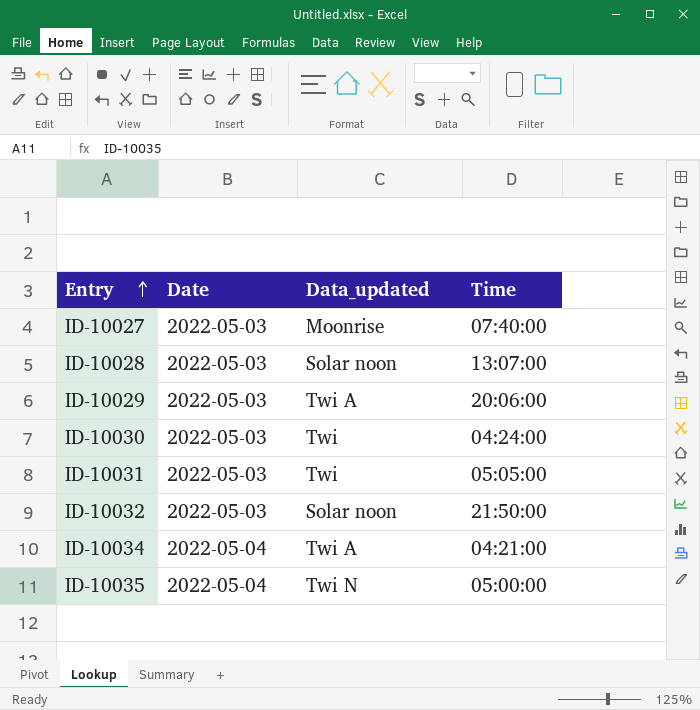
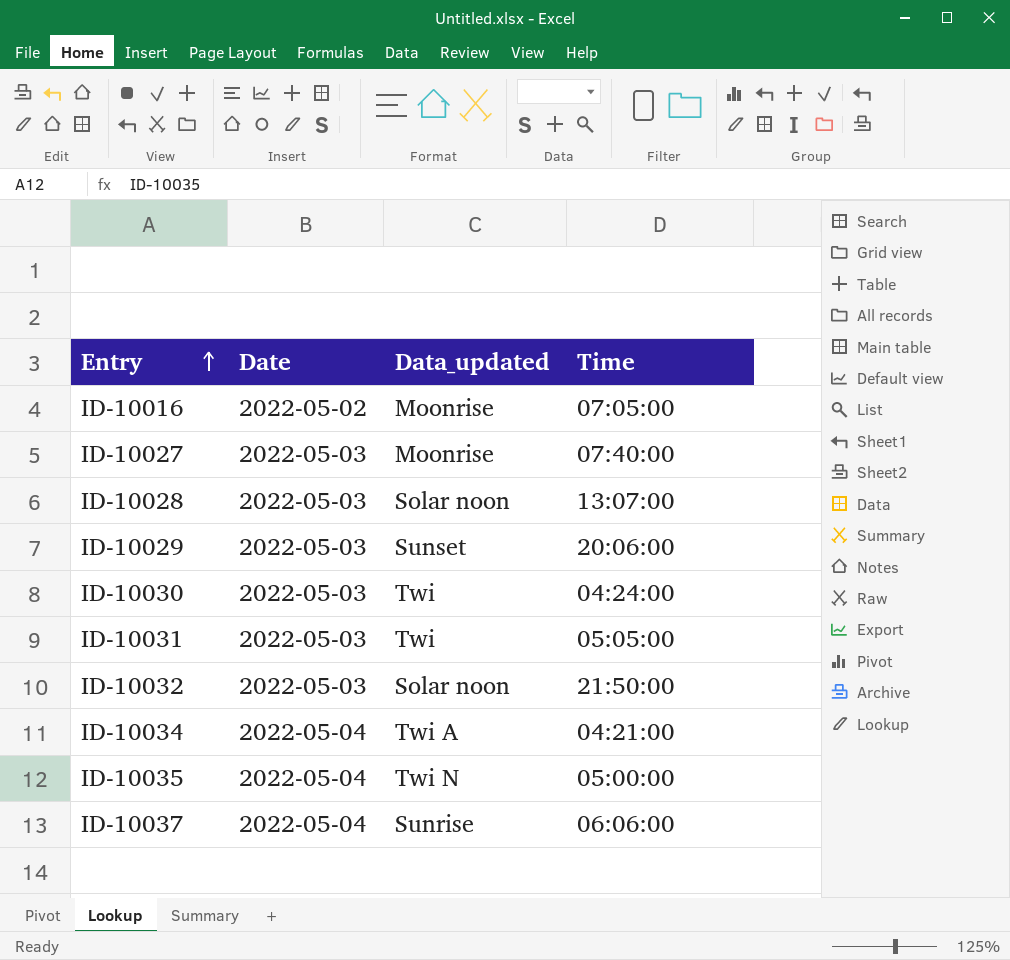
row ID-10016: none -> 2022-05-02 | Moonrise | 07:05:00
ID-10029 | Data_updated: Twi A -> Sunset
row ID-10037: none -> 2022-05-04 | Sunrise | 06:06:00

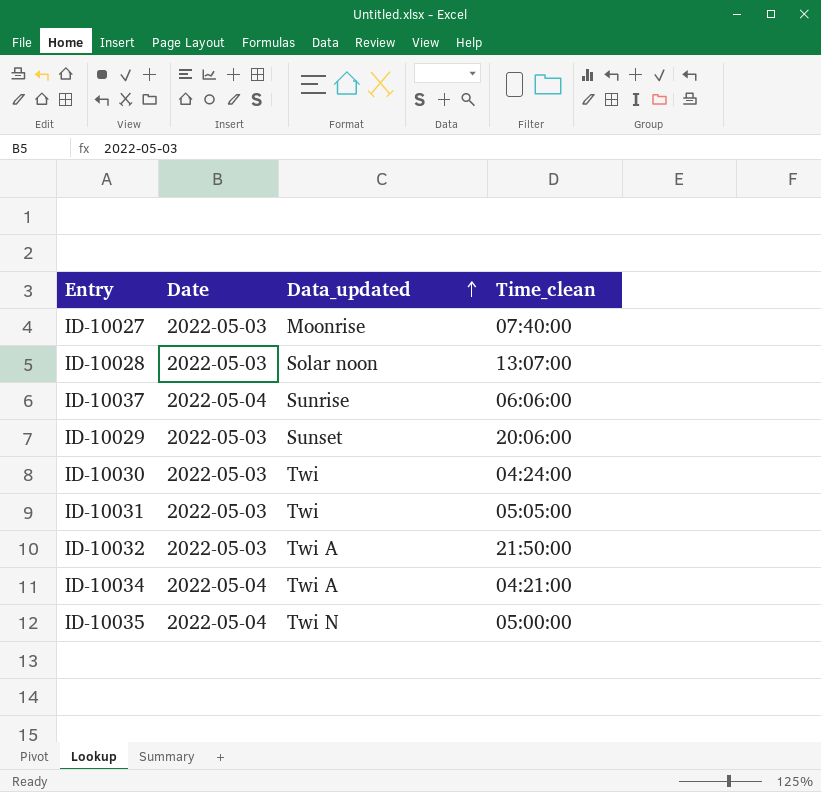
row order: Entry ascending -> Data_updated ascending
column name: Time -> Time_clean
row ID-10016: 2022-05-02 | Moonrise | 07:05:00 -> none
ID-10032 | Data_updated: Solar noon -> Twi A

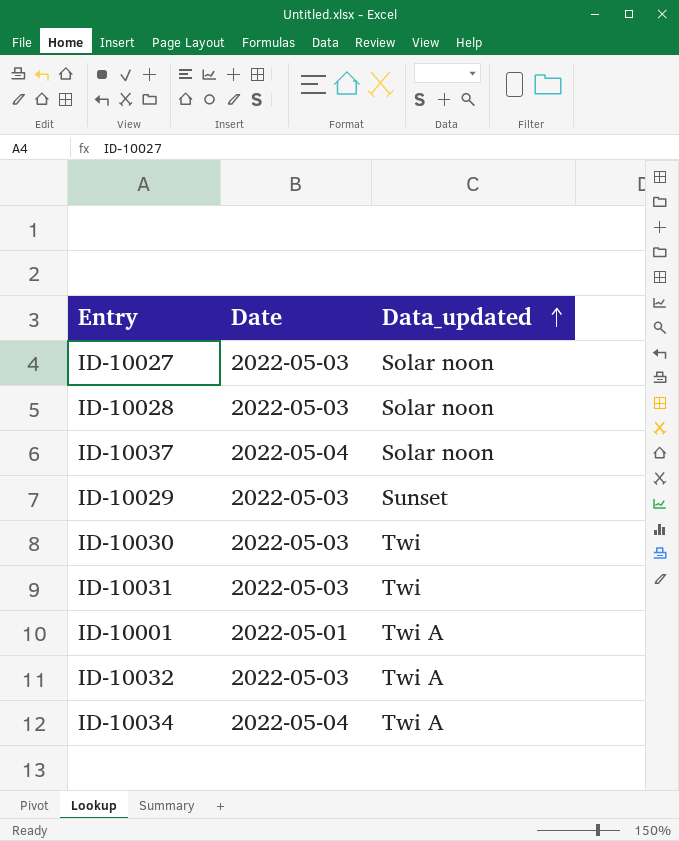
column Time_clean | position: 4 -> none
row ID-10035: 2022-05-04 | Twi N | 05:00:00 -> none
ID-10027 | Data_updated: Moonrise -> Solar noon
ID-10037 | Data_updated: Sunrise -> Solar noon
row ID-10001: none -> 2022-05-01 | Twi A

